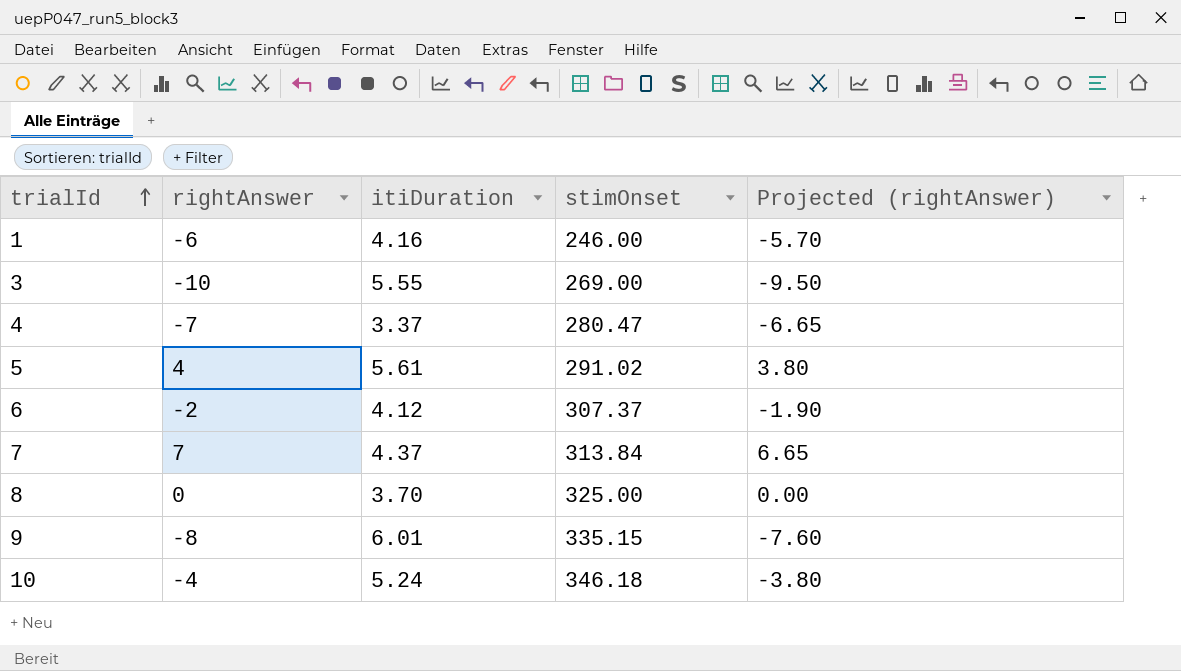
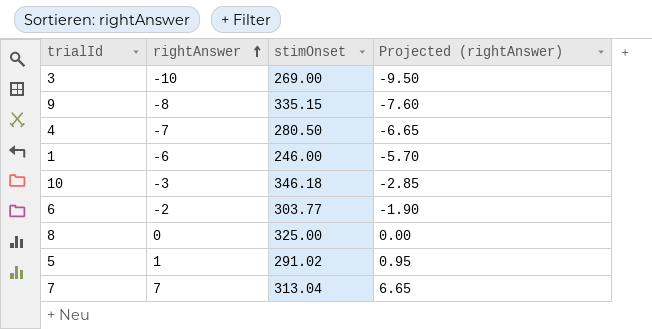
row order: trialId ascending -> rightAnswer ascending
column itiDuration | position: 3 -> none
4 | stimOnset: 280.47 -> 280.50
10 | rightAnswer: -4 -> -3
10 | Projected (rightAnswer): -3.80 -> -2.85
6 | stimOnset: 307.37 -> 303.77
5 | rightAnswer: 4 -> 1
5 | Projected (rightAnswer): 3.80 -> 0.95
7 | stimOnset: 313.84 -> 313.04

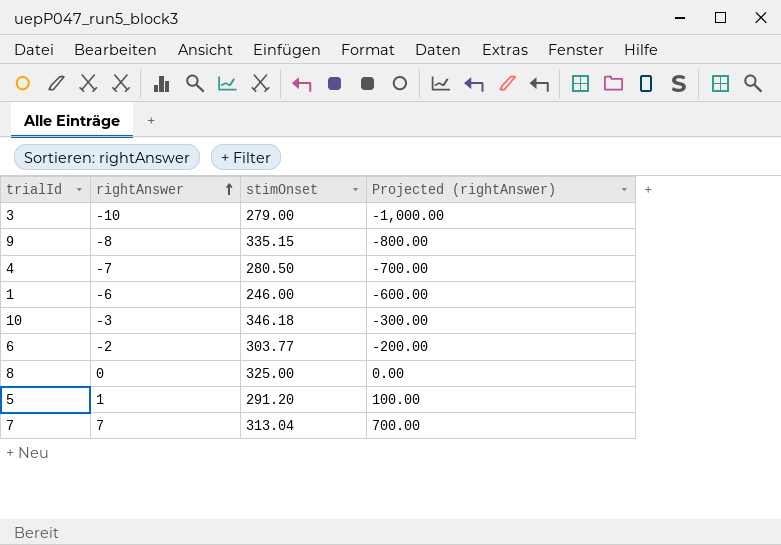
column Projected (rightAnswer) | formula: [rightAnswer] * 0.95 -> [rightAnswer] * 100
3 | stimOnset: 269.00 -> 279.00
5 | stimOnset: 291.02 -> 291.20

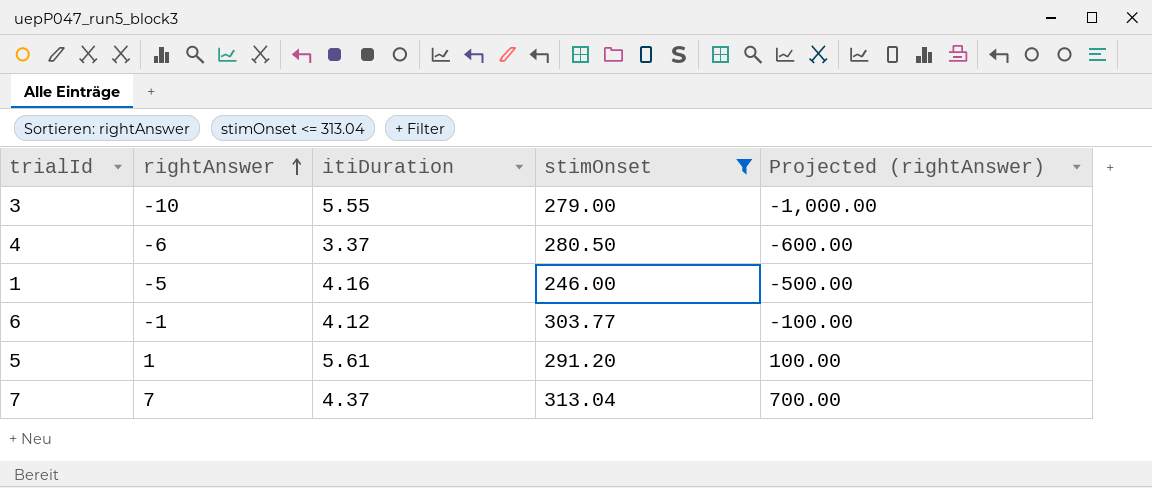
filter: none -> stimOnset <= 313.04
column itiDuration | position: none -> 3
4 | rightAnswer: -7 -> -6
4 | Projected (rightAnswer): -700.00 -> -600.00
1 | rightAnswer: -6 -> -5
1 | Projected (rightAnswer): -600.00 -> -500.00
6 | rightAnswer: -2 -> -1
6 | Projected (rightAnswer): -200.00 -> -100.00

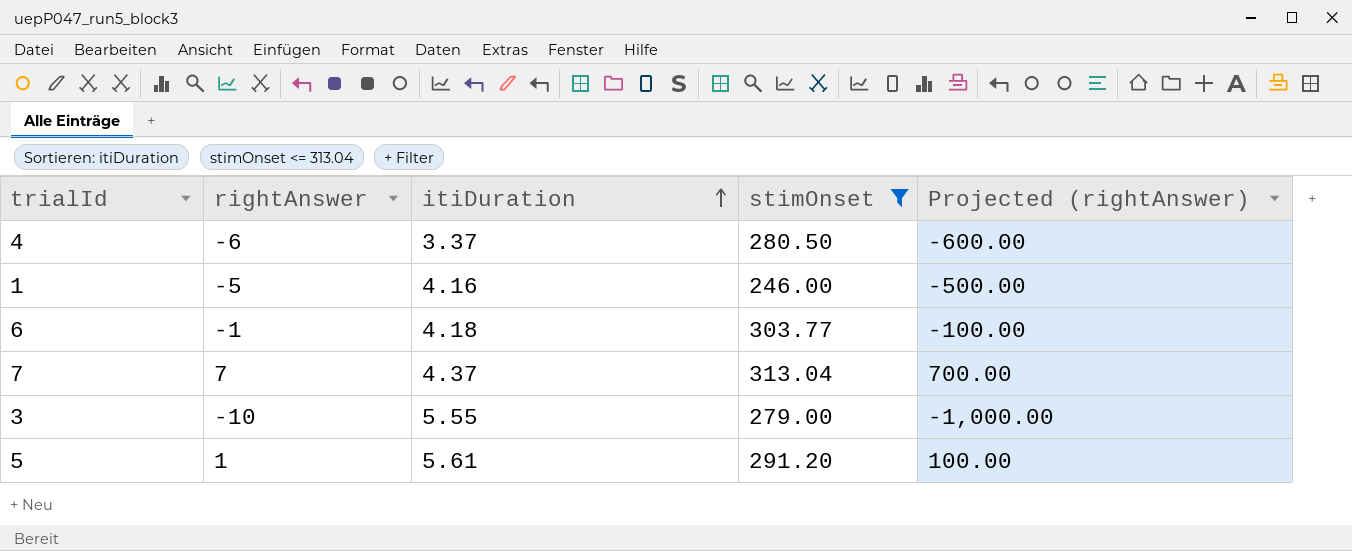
row order: rightAnswer ascending -> itiDuration ascending
6 | itiDuration: 4.12 -> 4.18

